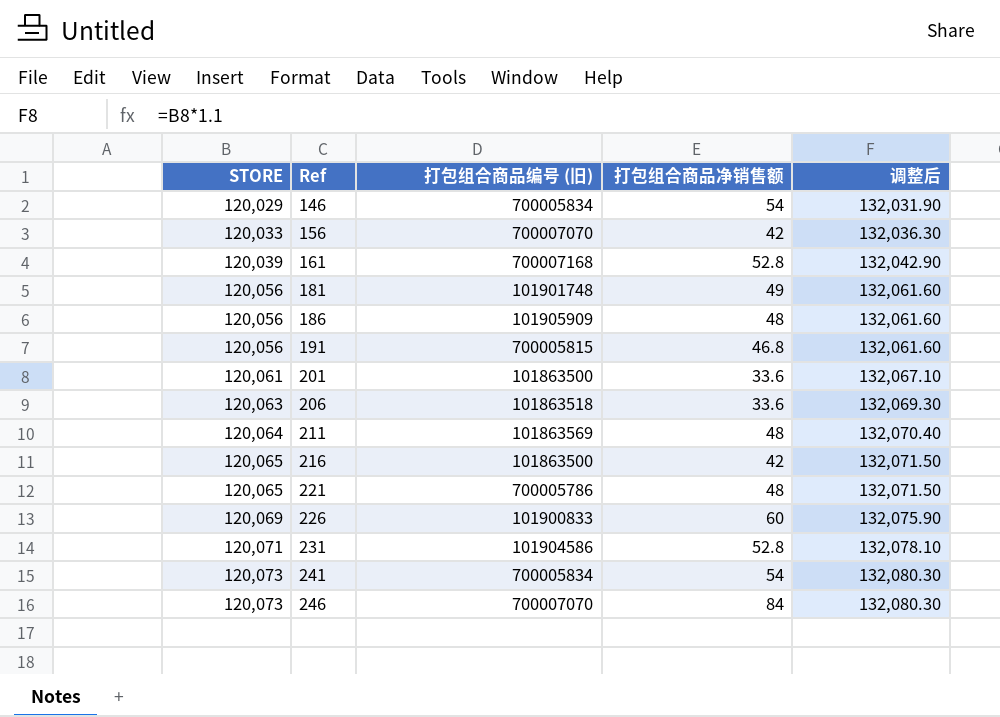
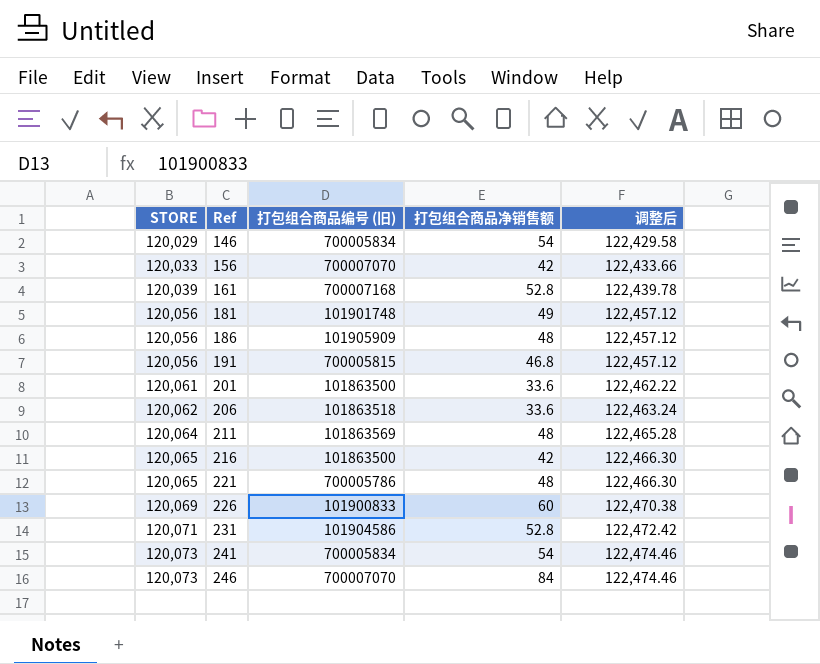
column 调整后 | formula: [STORE] * 1.1 -> [STORE] * 1.02
206 | STORE: 120,063 -> 120,062

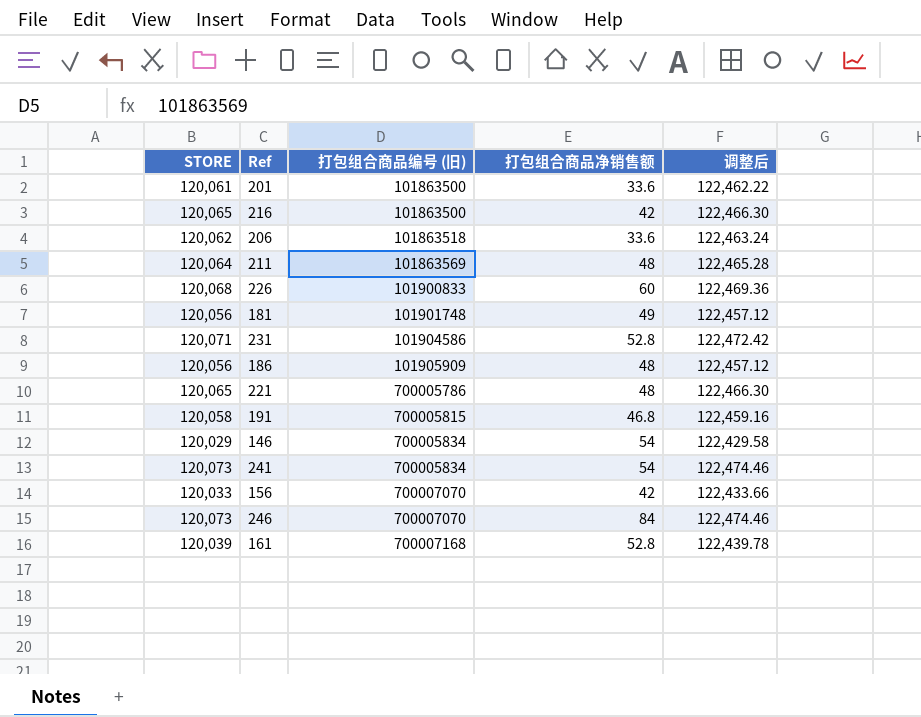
row order: STORE ascending -> 打包组合商品编号 (旧) ascending
226 | STORE: 120,069 -> 120,068
226 | 调整后: 122,470.38 -> 122,469.36
191 | STORE: 120,056 -> 120,058
191 | 调整后: 122,457.12 -> 122,459.16

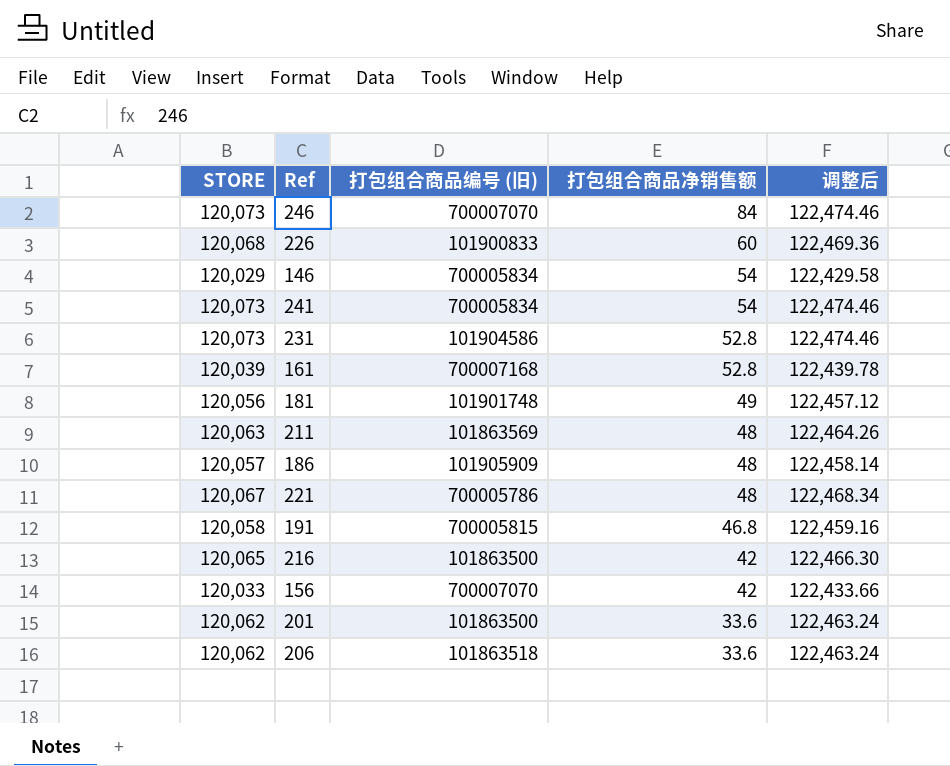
row order: 打包组合商品编号 (旧) ascending -> 打包组合商品净销售额 descending
231 | STORE: 120,071 -> 120,073
231 | 调整后: 122,472.42 -> 122,474.46
211 | STORE: 120,064 -> 120,063
211 | 调整后: 122,465.28 -> 122,464.26
186 | STORE: 120,056 -> 120,057
186 | 调整后: 122,457.12 -> 122,458.14
221 | STORE: 120,065 -> 120,067
221 | 调整后: 122,466.30 -> 122,468.34
201 | STORE: 120,061 -> 120,062
201 | 调整后: 122,462.22 -> 122,463.24

